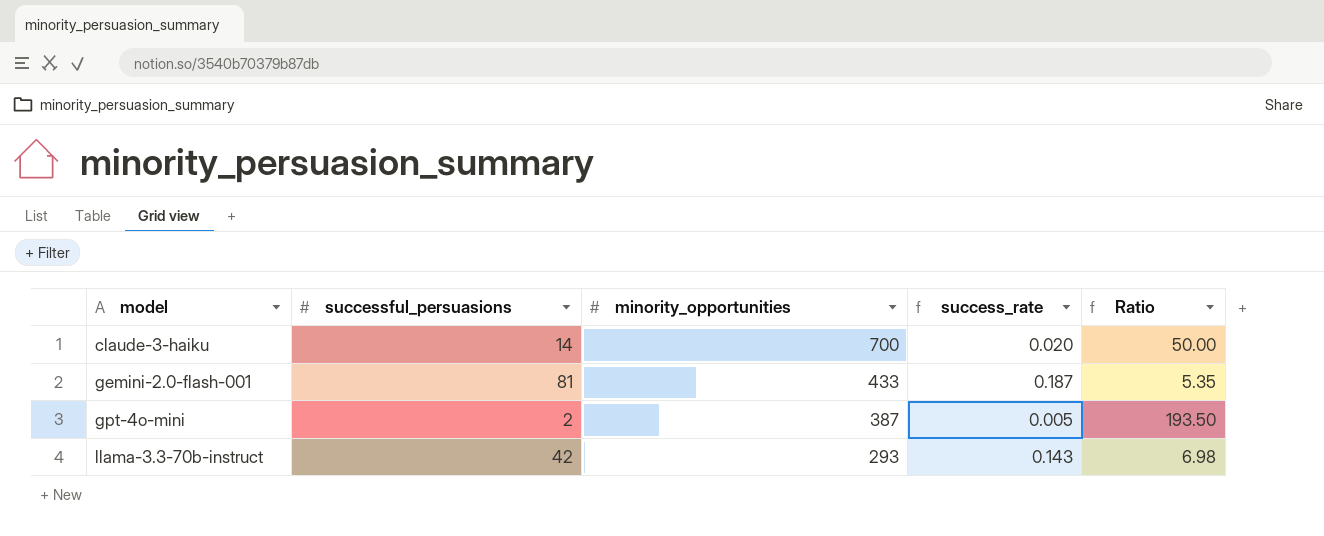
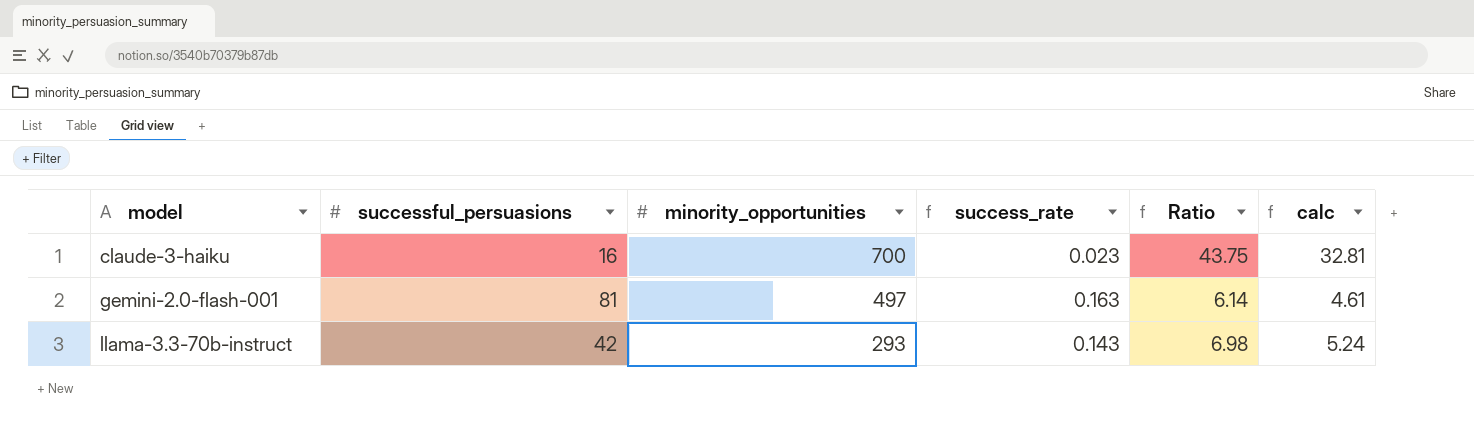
column calc | formula: none -> [Ratio] * 0.75
row gpt-4o-mini: 2 | 387 | 0.005 | 193.50 -> none
claude-3-haiku | successful_persuasions: 14 -> 16
claude-3-haiku | success_rate: 0.020 -> 0.023
claude-3-haiku | Ratio: 50.00 -> 43.75
gemini-2.0-flash-001 | minority_opportunities: 433 -> 497
gemini-2.0-flash-001 | success_rate: 0.187 -> 0.163
gemini-2.0-flash-001 | Ratio: 5.35 -> 6.14

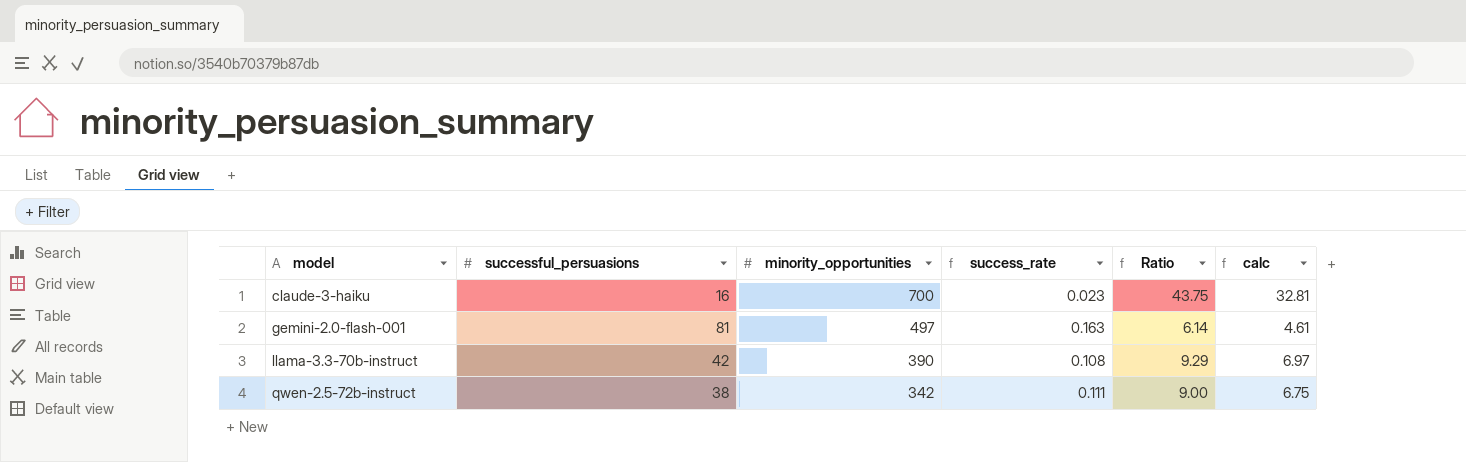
llama-3.3-70b-instruct | minority_opportunities: 293 -> 390
llama-3.3-70b-instruct | success_rate: 0.143 -> 0.108
llama-3.3-70b-instruct | Ratio: 6.98 -> 9.29
llama-3.3-70b-instruct | calc: 5.24 -> 6.97
row qwen-2.5-72b-instruct: none -> 38 | 342 | 0.111 | 9.00 | 6.75

